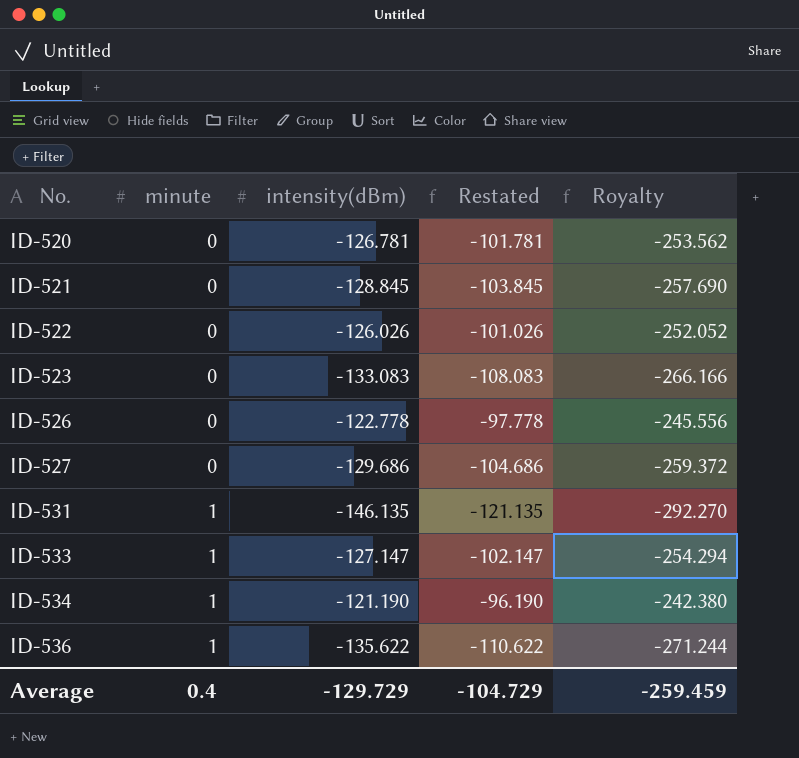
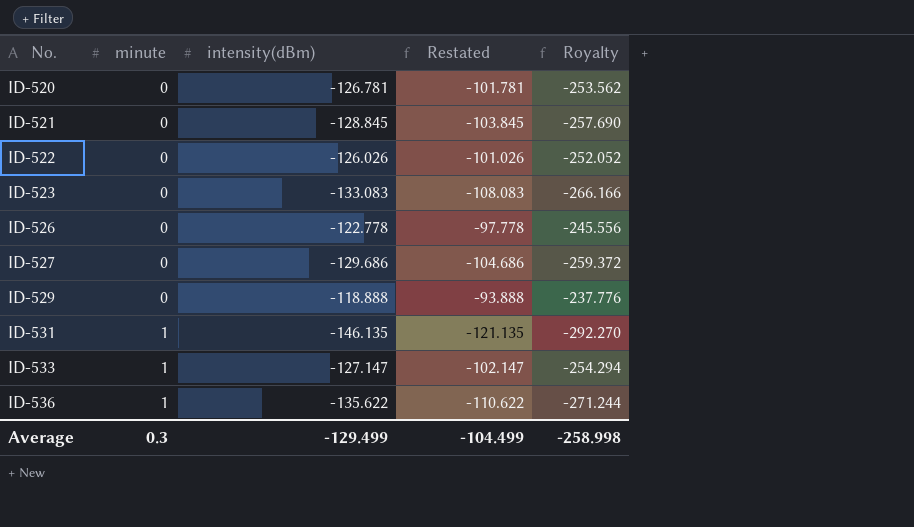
row ID-534: 1 | -121.190 | -96.190 | -242.380 -> none
row ID-529: none -> 0 | -118.888 | -93.888 | -237.776
Average | minute: 0.4 -> 0.3
Average | intensity(dBm): -129.729 -> -129.499
Average | Restated: -104.729 -> -104.499
Average | Royalty: -259.459 -> -258.998

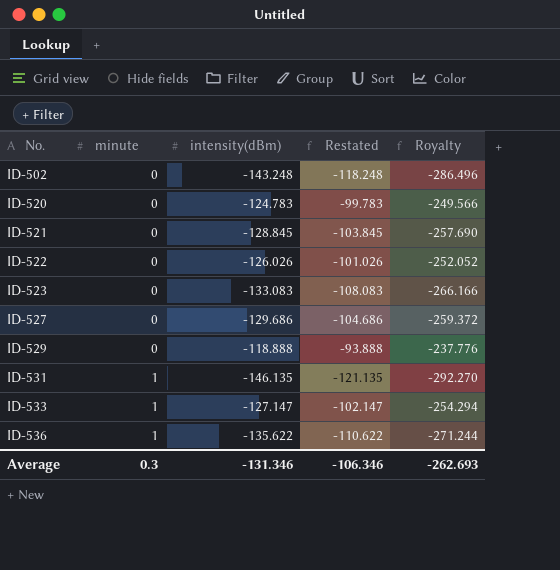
row ID-526: 0 | -122.778 | -97.778 | -245.556 -> none
row ID-502: none -> 0 | -143.248 | -118.248 | -286.496
ID-520 | intensity(dBm): -126.781 -> -124.783
ID-520 | Restated: -101.781 -> -99.783
ID-520 | Royalty: -253.562 -> -249.566
Average | intensity(dBm): -129.499 -> -131.346
Average | Restated: -104.499 -> -106.346
Average | Royalty: -258.998 -> -262.693

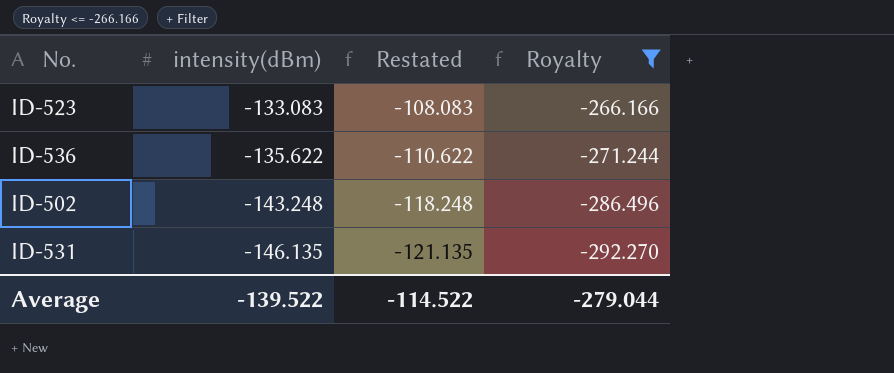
filter: none -> Royalty <= -266.166
row order: No. ascending -> intensity(dBm) descending
column minute | position: 2 -> none
Average | intensity(dBm): -131.346 -> -139.522
Average | Restated: -106.346 -> -114.522
Average | Royalty: -262.693 -> -279.044

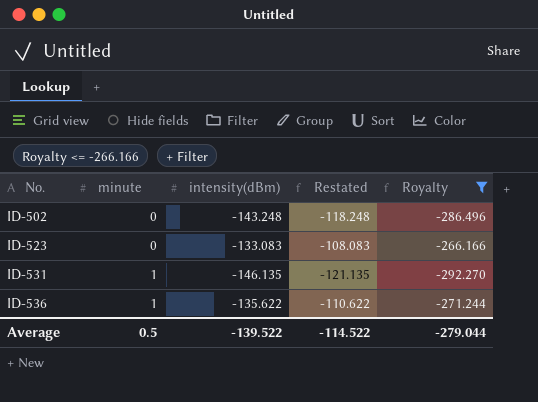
row order: intensity(dBm) descending -> No. ascending
column minute | position: none -> 2

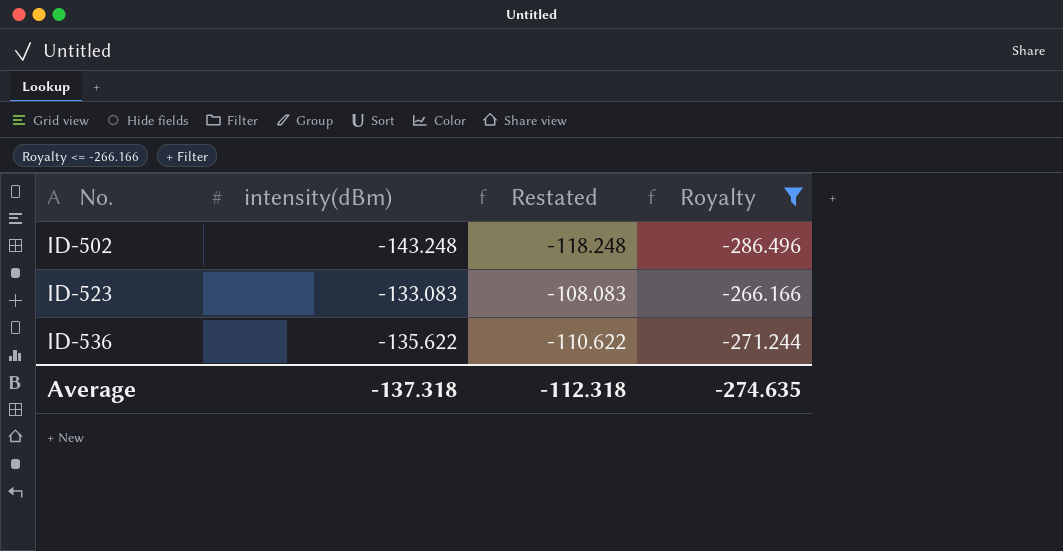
column minute | position: 2 -> none
row ID-531: 1 | -146.135 | -121.135 | -292.270 -> none
Average | intensity(dBm): -139.522 -> -137.318
Average | Restated: -114.522 -> -112.318
Average | Royalty: -279.044 -> -274.635

